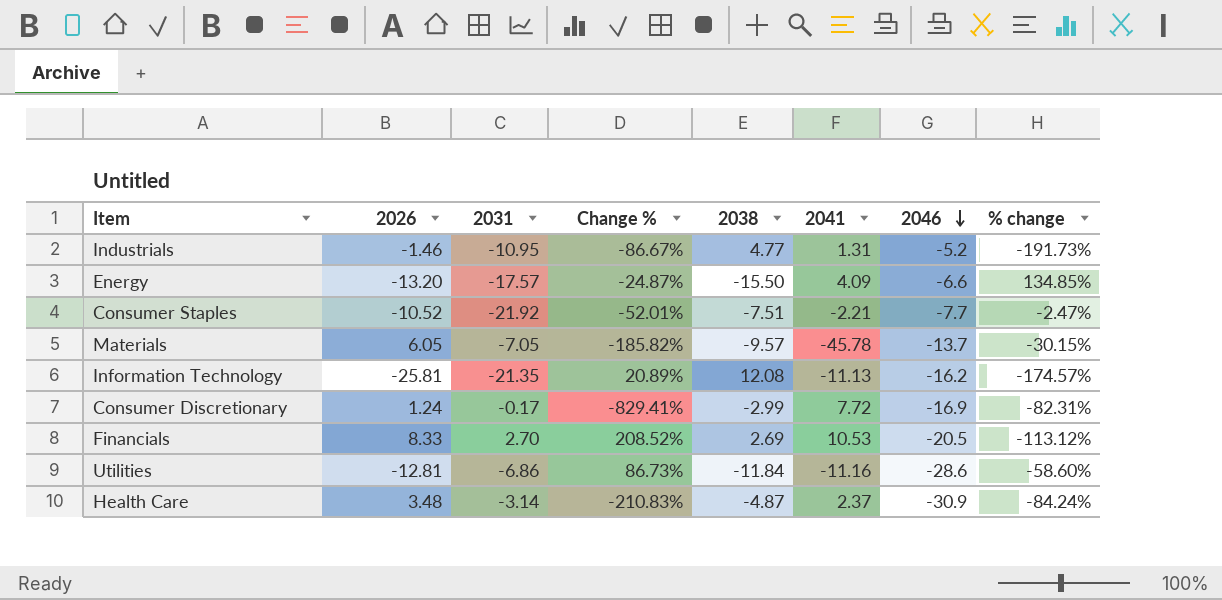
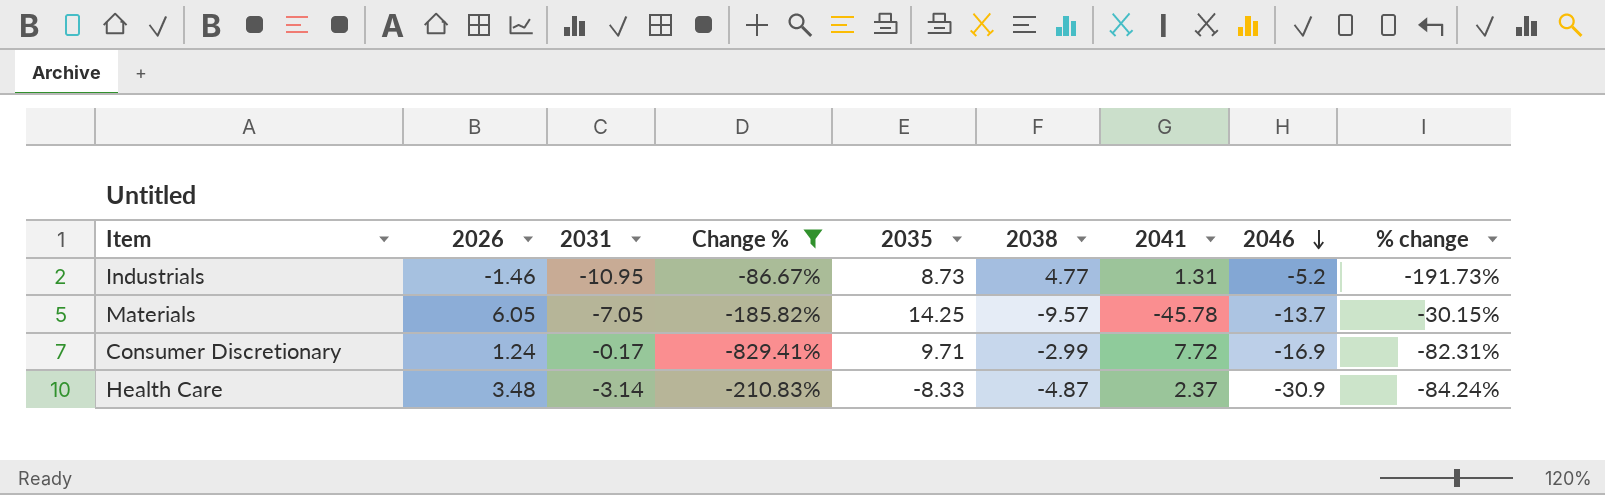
filter: none -> Change % <= -86.67%
column 2035 | position: none -> 5

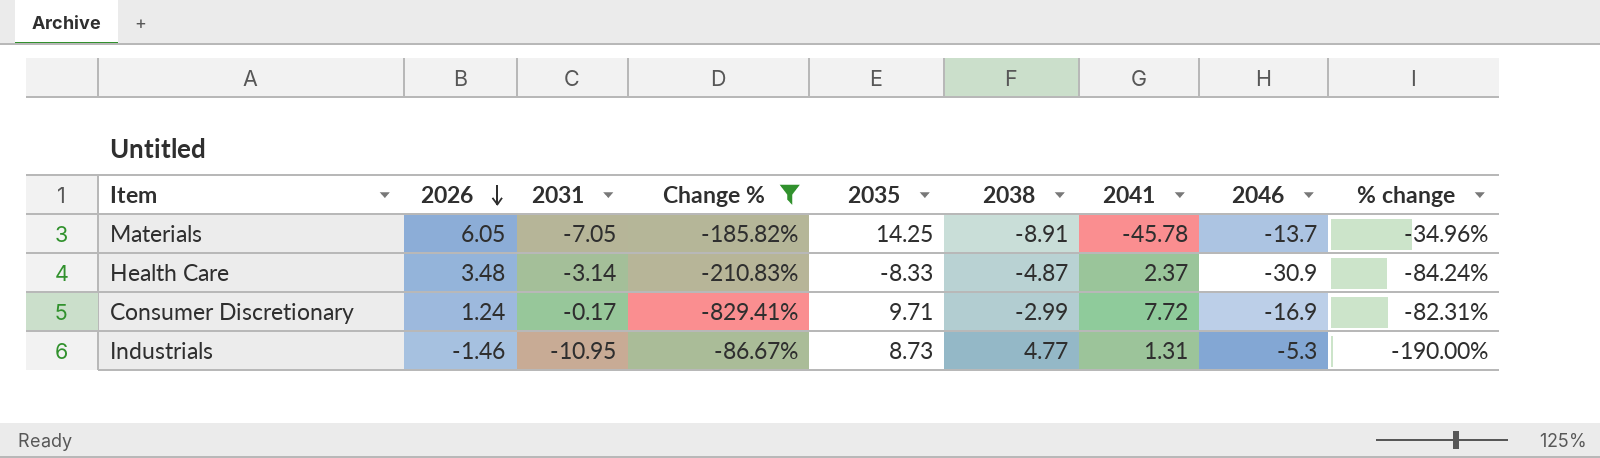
row order: 2046 descending -> 2026 descending
Materials | 2038: -9.57 -> -8.91
Materials | % change: -30.15% -> -34.96%
Industrials | 2046: -5.2 -> -5.3
Industrials | % change: -191.73% -> -190.00%

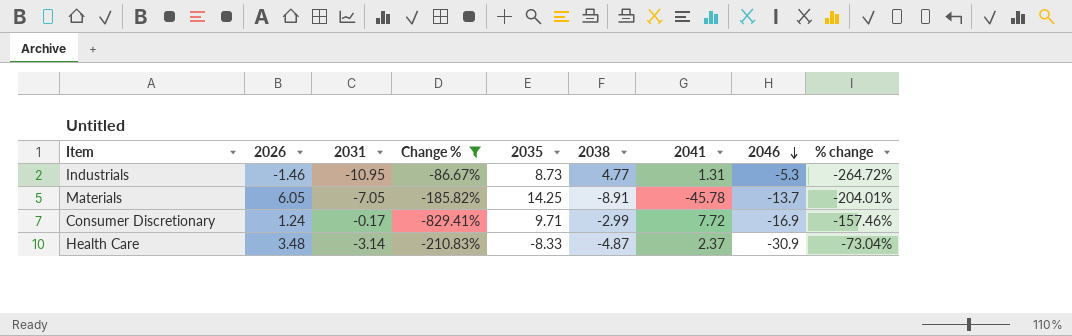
row order: 2026 descending -> 2046 descending
column % change | formula: ([2038] - [2046]) / [2046] -> ([2035] - [2046]) / [2046]

